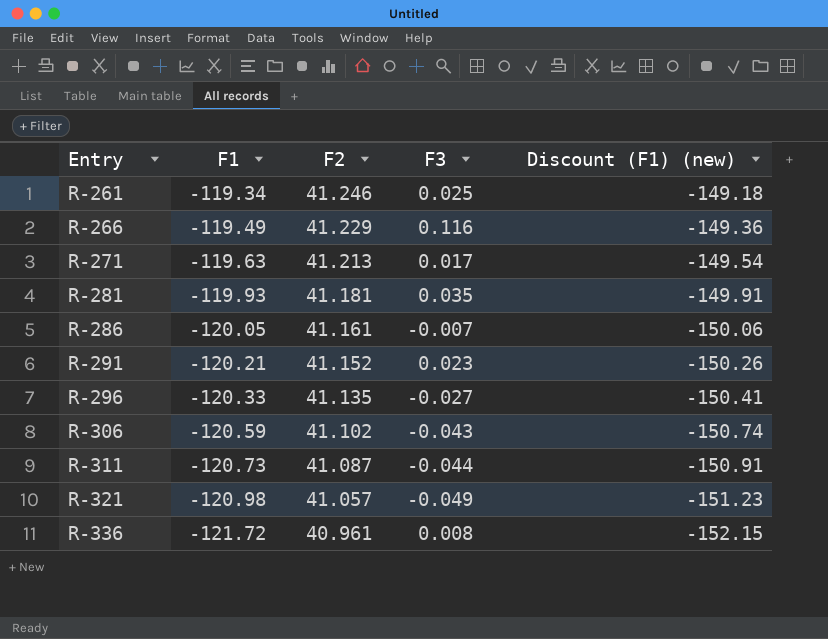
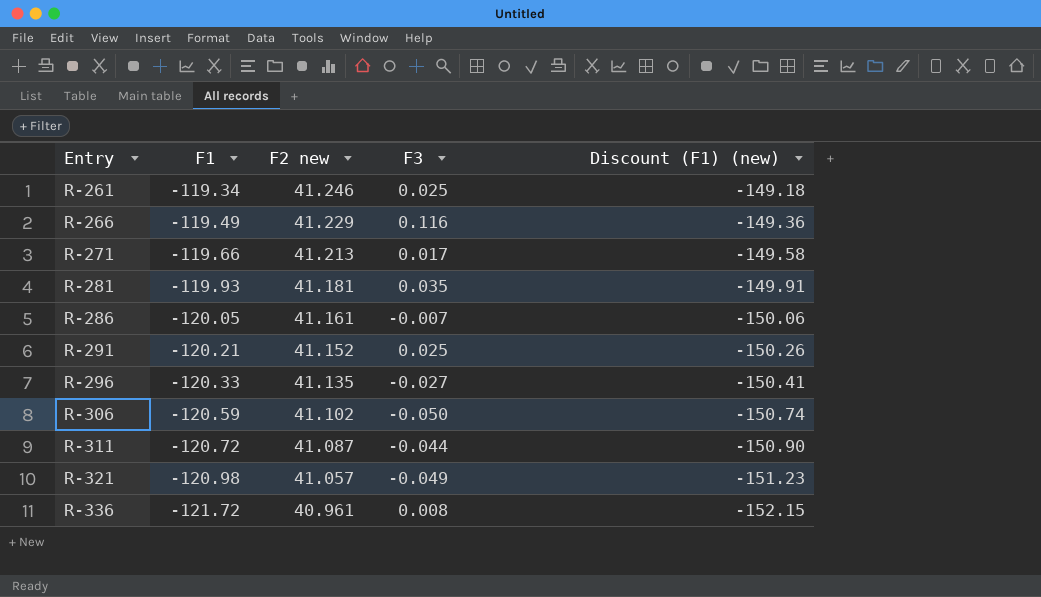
column name: F2 -> F2 new
R-271 | F1: -119.63 -> -119.66
R-271 | Discount (F1) (new): -149.54 -> -149.58
R-291 | F3: 0.023 -> 0.025
R-306 | F3: -0.043 -> -0.050
R-311 | F1: -120.73 -> -120.72
R-311 | Discount (F1) (new): -150.91 -> -150.90

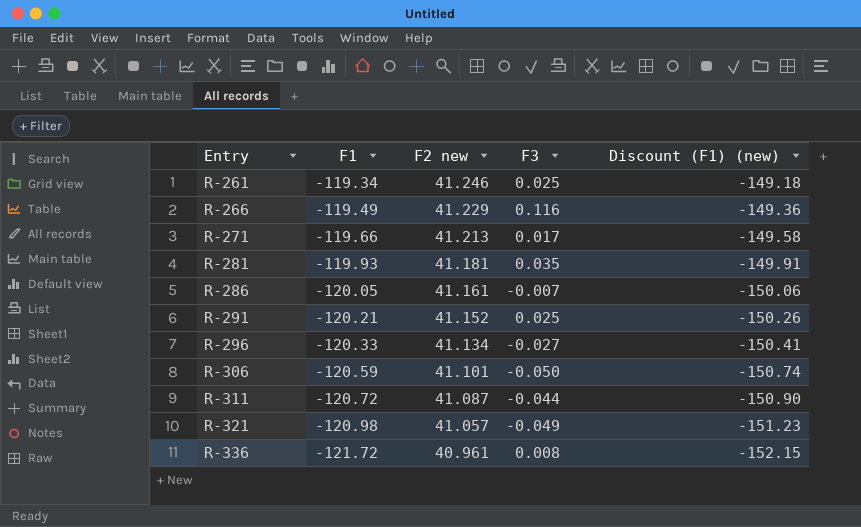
R-296 | F2 new: 41.135 -> 41.134
R-306 | F2 new: 41.102 -> 41.101

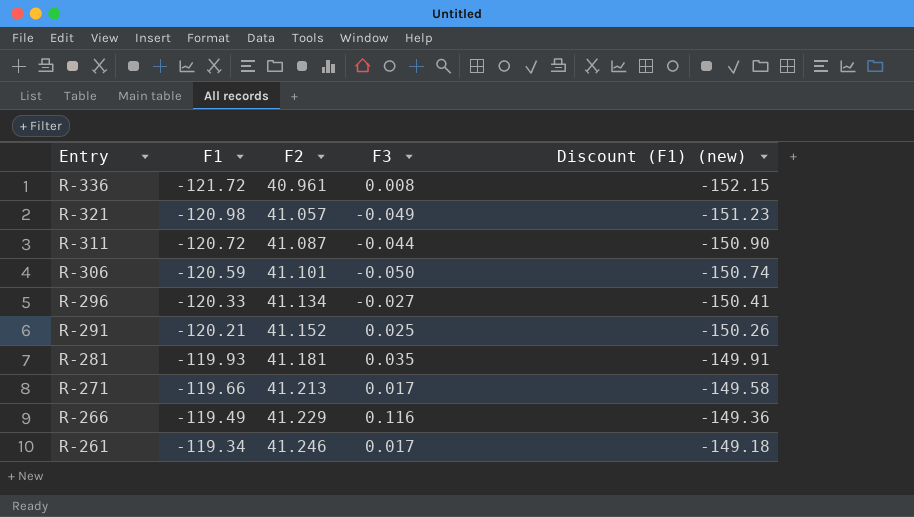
row order: Entry ascending -> Entry descending
column name: F2 new -> F2
row R-286: -120.05 | 41.161 | -0.007 | -150.06 -> none
R-261 | F3: 0.025 -> 0.017

